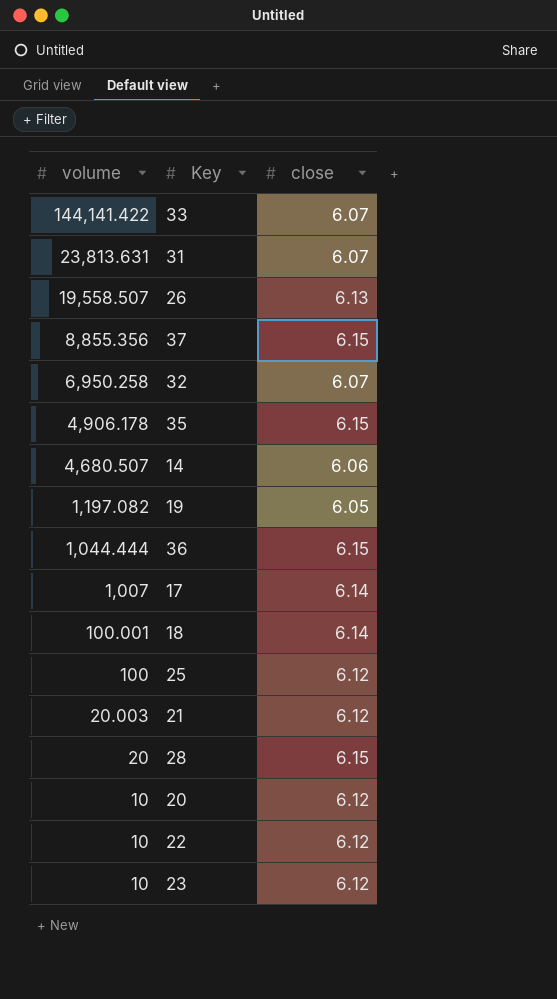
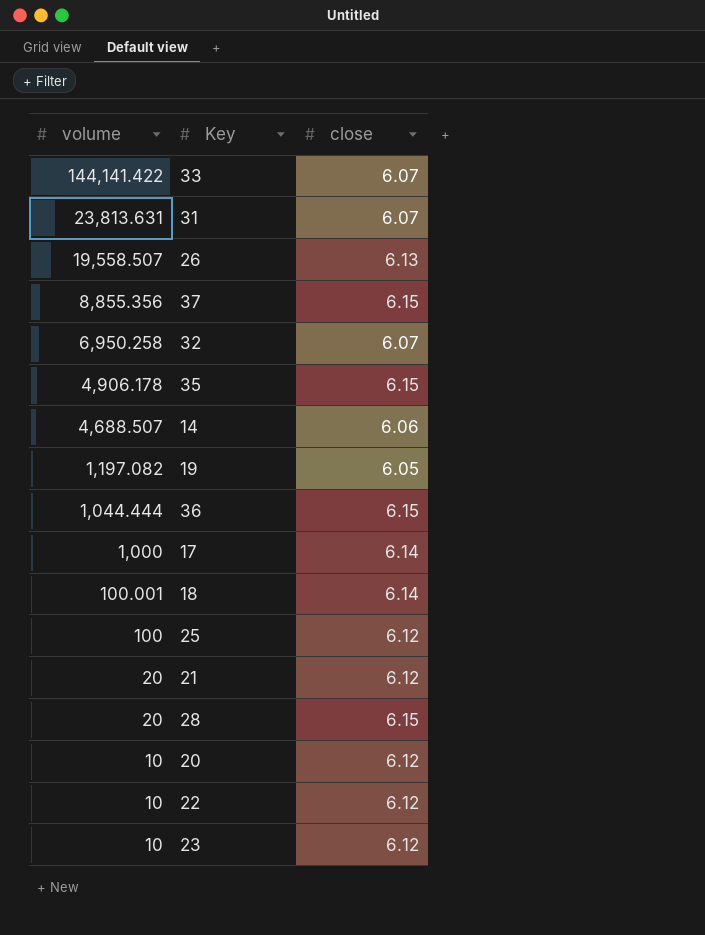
14 | volume: 4,680.507 -> 4,688.507
17 | volume: 1,007 -> 1,000
21 | volume: 20.003 -> 20

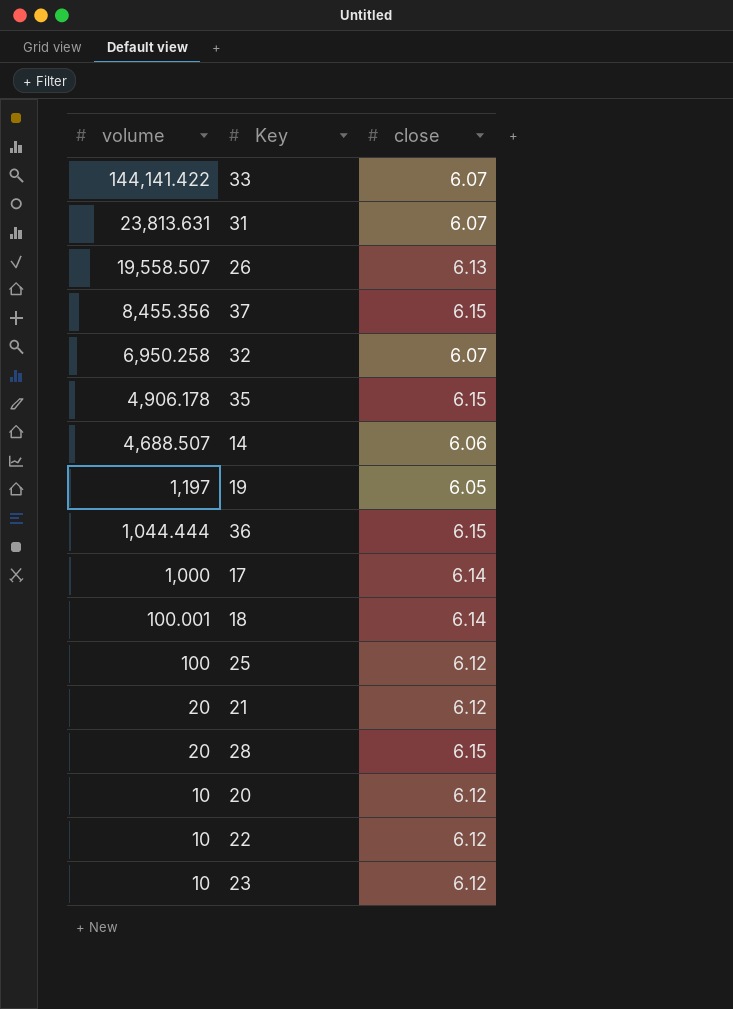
37 | volume: 8,855.356 -> 8,455.356
19 | volume: 1,197.082 -> 1,197

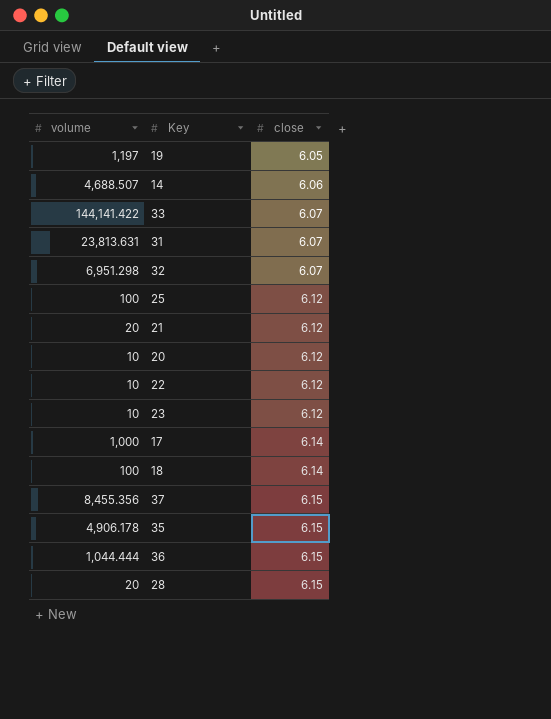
row order: volume descending -> close ascending
row 26: 19,558.507 | 6.13 -> none
32 | volume: 6,950.258 -> 6,951.298
18 | volume: 100.001 -> 100

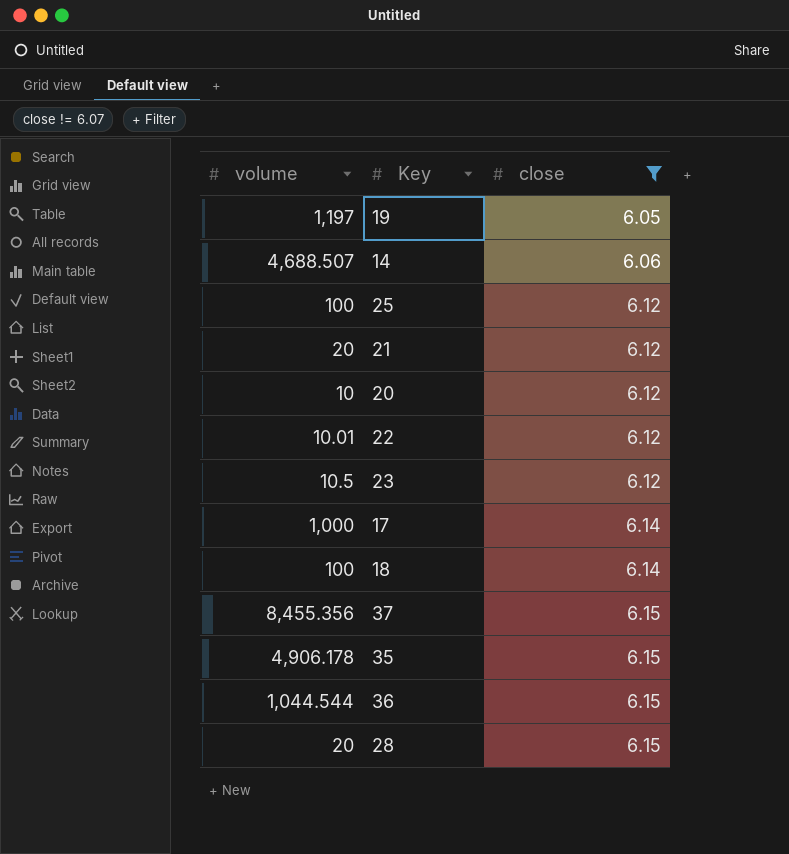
filter: none -> close != 6.07
22 | volume: 10 -> 10.01
23 | volume: 10 -> 10.5
36 | volume: 1,044.444 -> 1,044.544

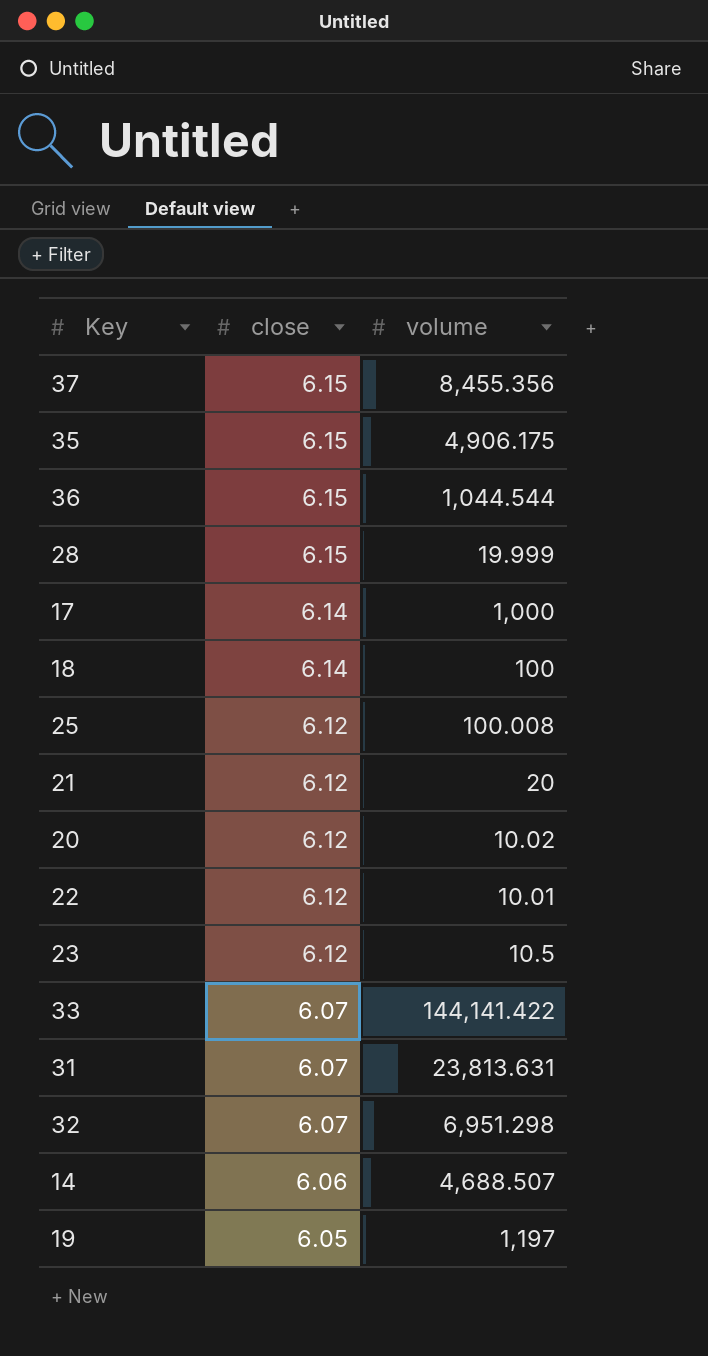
filter: close != 6.07 -> none
row order: close ascending -> close descending
column volume | position: 1 -> 3
35 | volume: 4,906.178 -> 4,906.175
28 | volume: 20 -> 19.999
25 | volume: 100 -> 100.008
20 | volume: 10 -> 10.02

